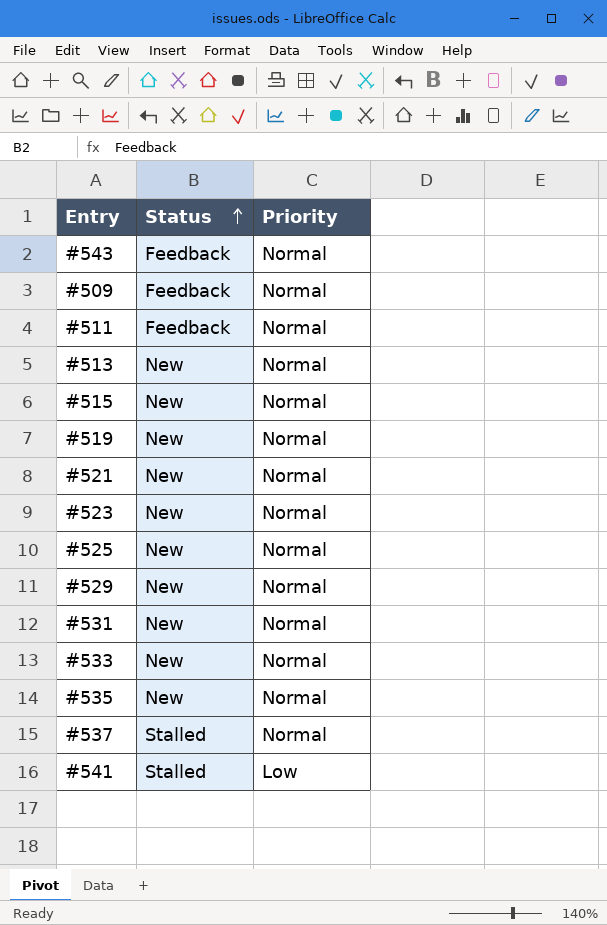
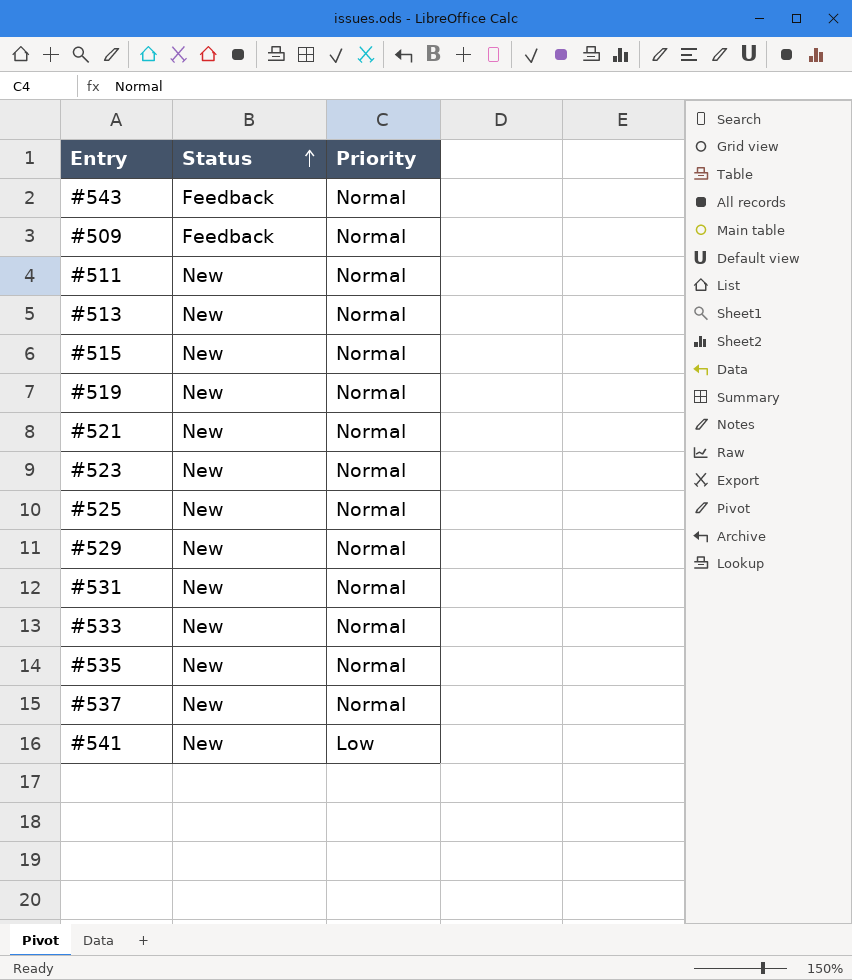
#511 | Status: Feedback -> New
#537 | Status: Stalled -> New
#541 | Status: Stalled -> New

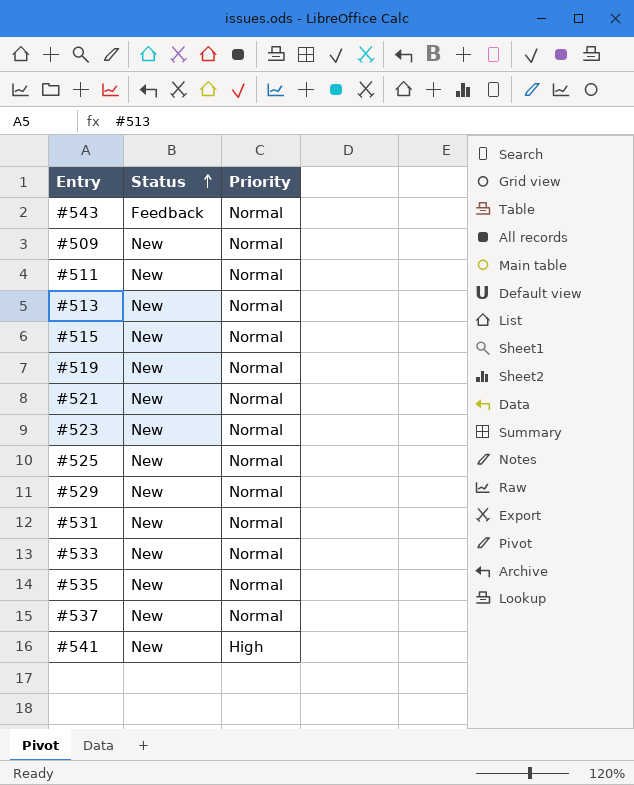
#509 | Status: Feedback -> New
#541 | Priority: Low -> High

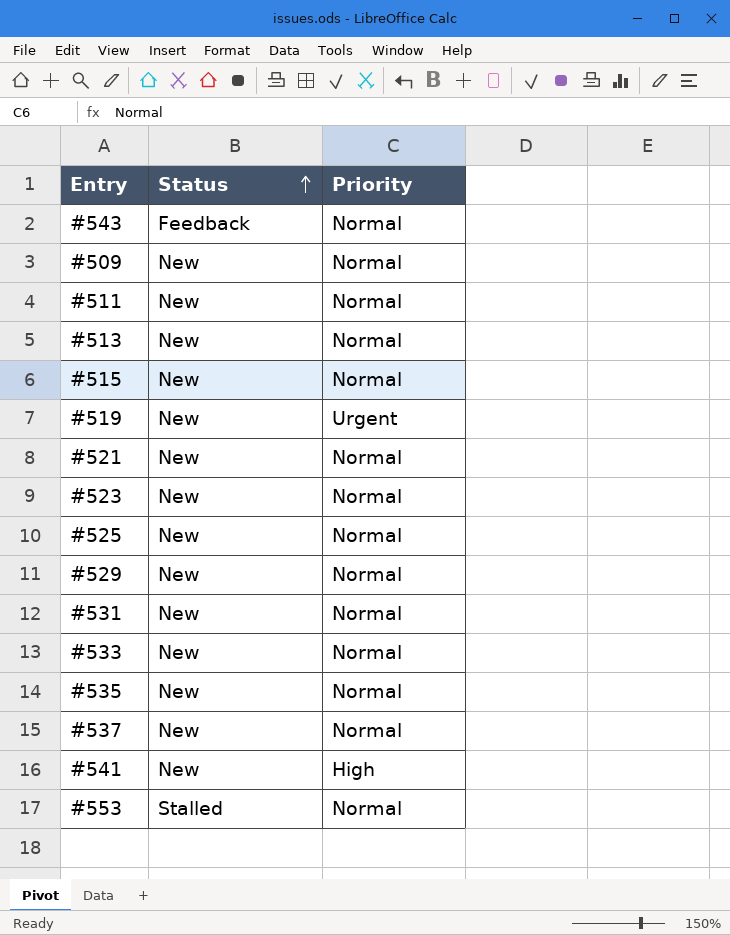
#519 | Priority: Normal -> Urgent
row #553: none -> Stalled | Normal

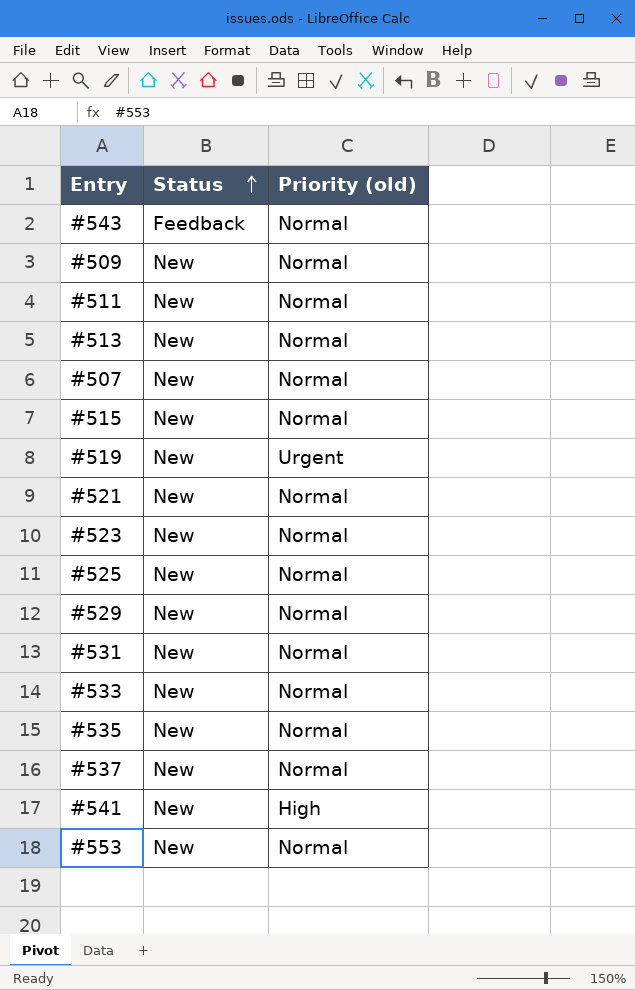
column name: Priority -> Priority (old)
row #507: none -> New | Normal
#553 | Status: Stalled -> New

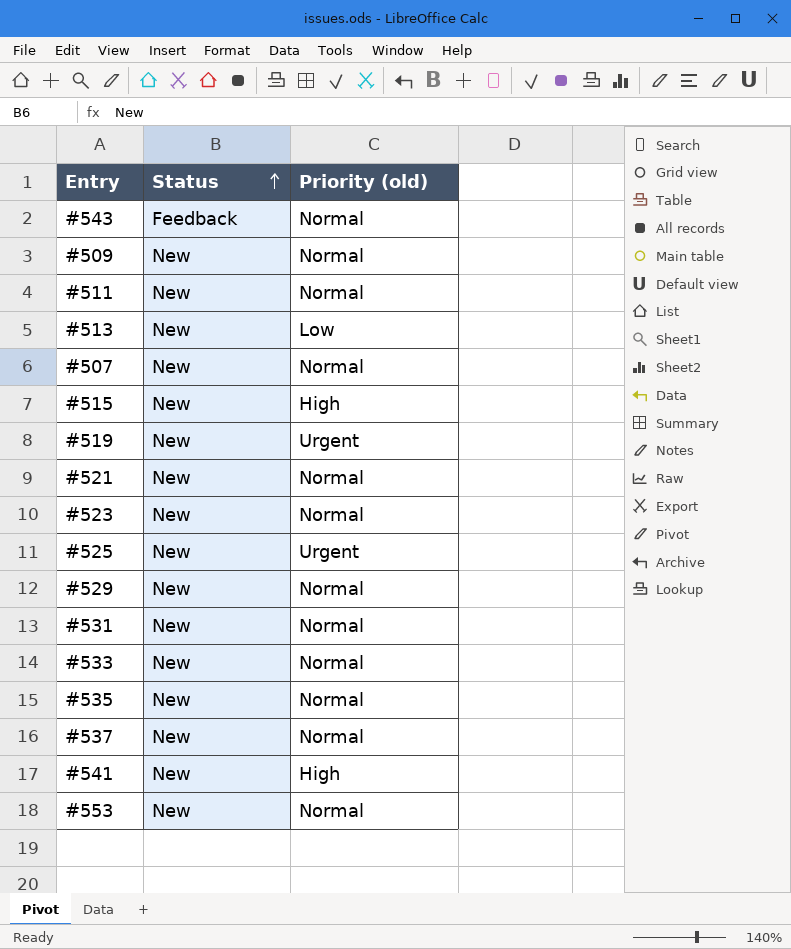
#513 | Priority (old): Normal -> Low
#515 | Priority (old): Normal -> High
#525 | Priority (old): Normal -> Urgent

